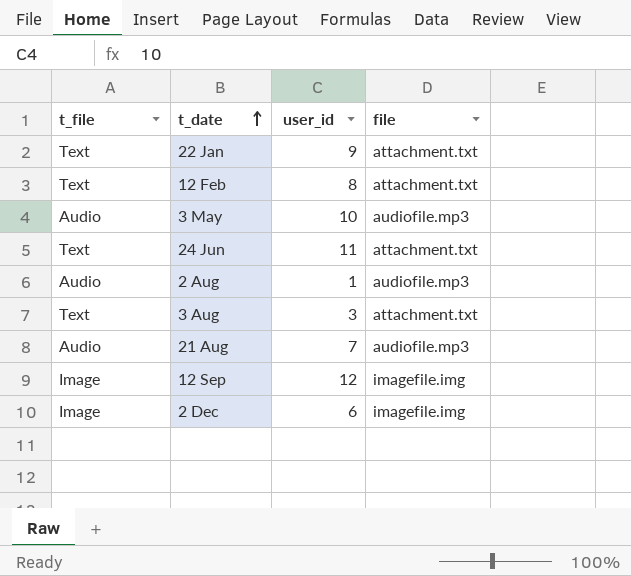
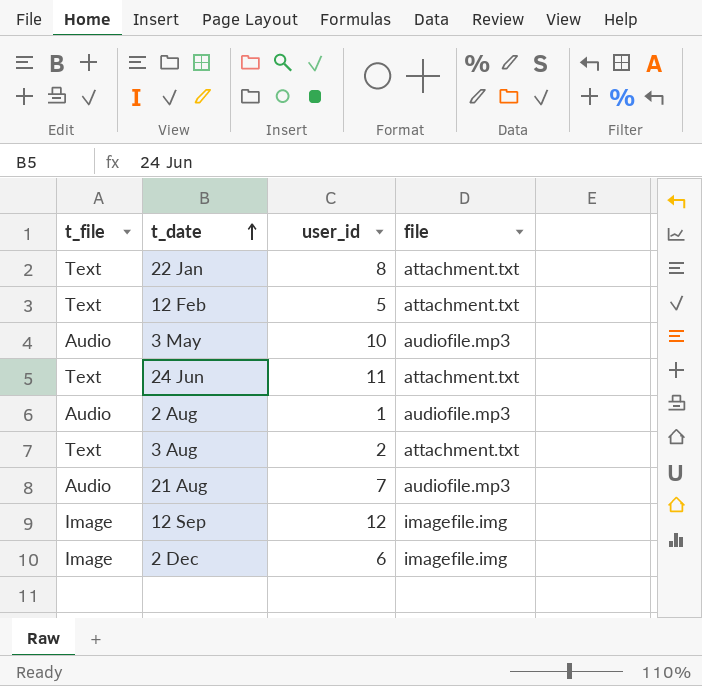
22 Jan | user_id: 9 -> 8
12 Feb | user_id: 8 -> 5
3 Aug | user_id: 3 -> 2

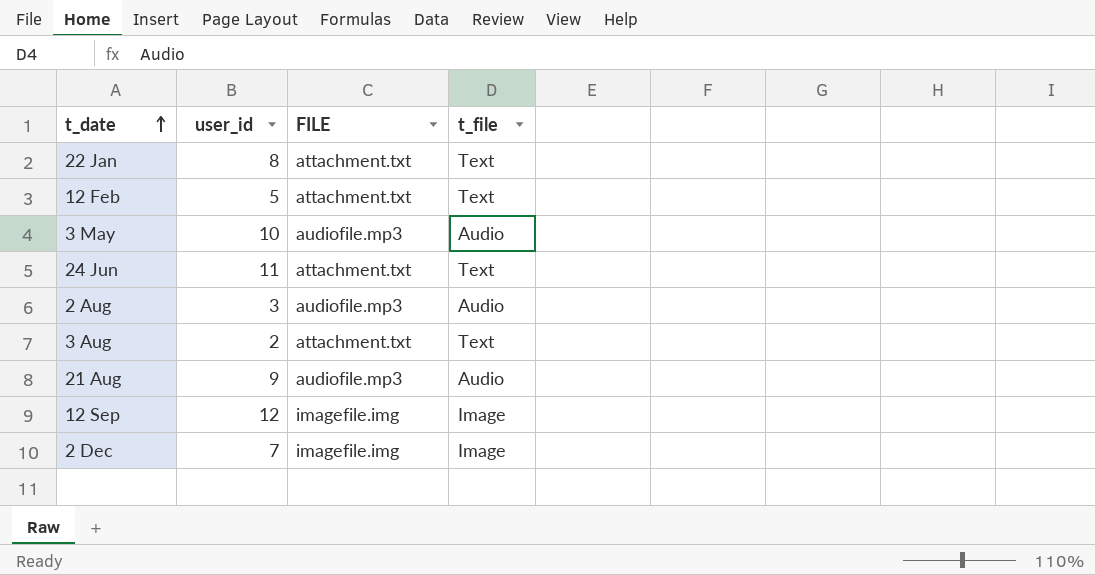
column name: file -> FILE
column t_file | position: 1 -> 4
2 Aug | user_id: 1 -> 3
21 Aug | user_id: 7 -> 9
2 Dec | user_id: 6 -> 7

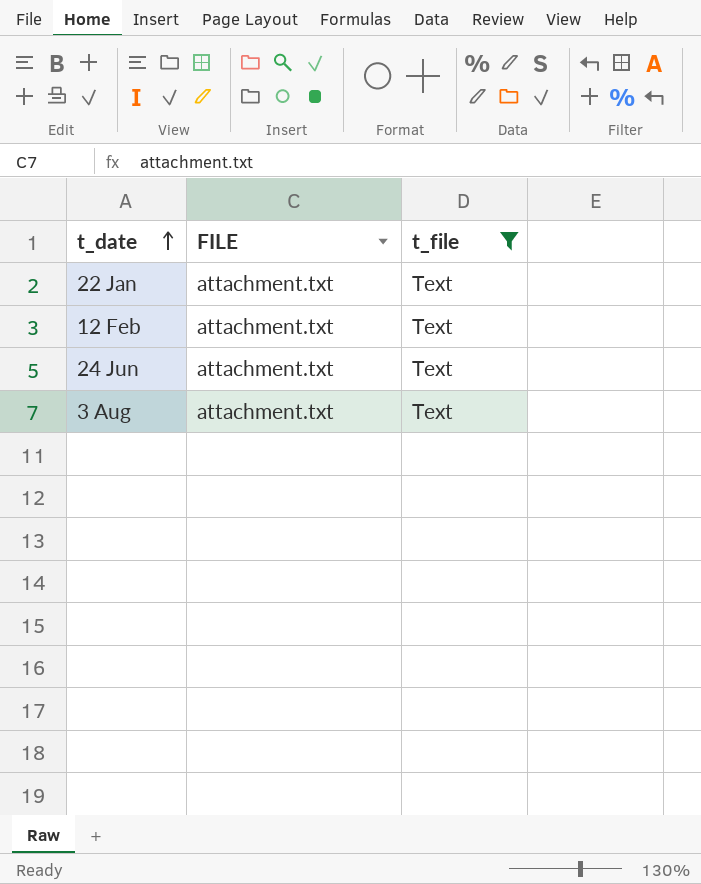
filter: none -> t_file = Text
column user_id | position: 2 -> none

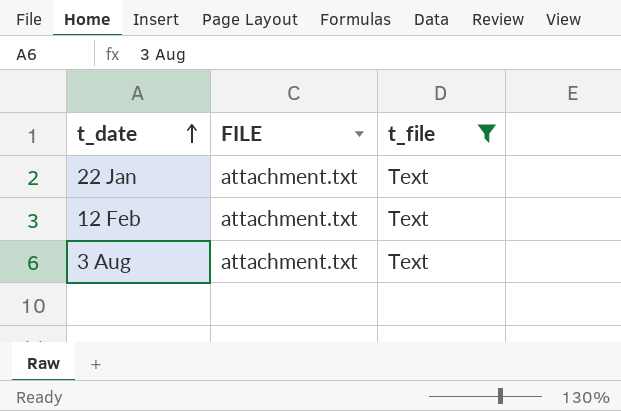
row 24 Jun: attachment.txt | Text -> none

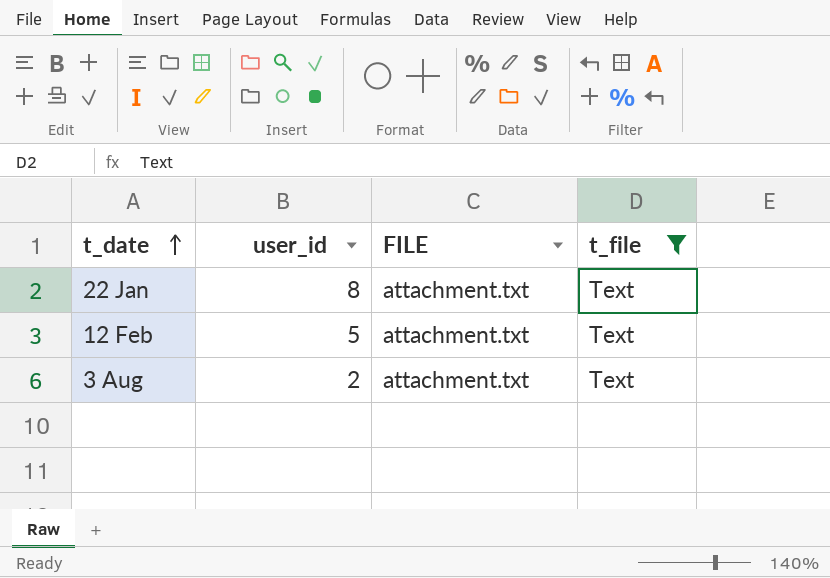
column user_id | position: none -> 2

